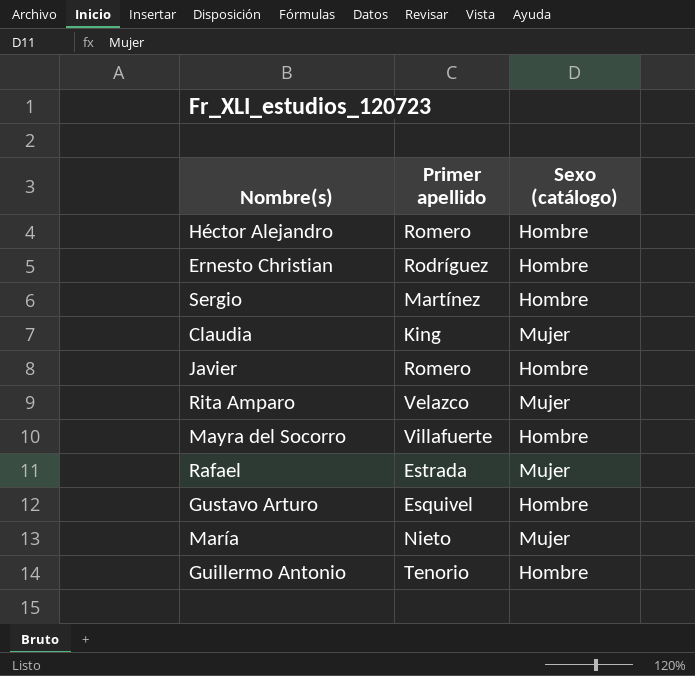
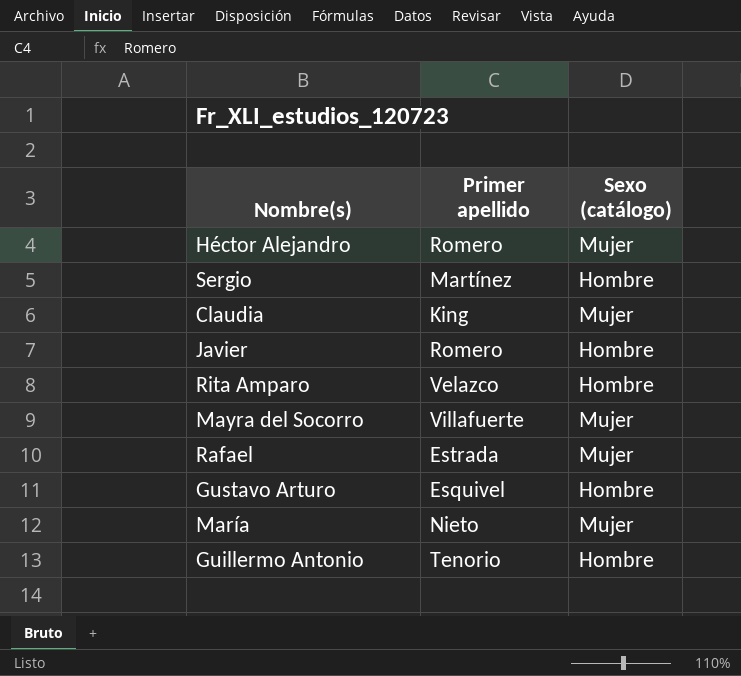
row Ernesto Christian: Rodríguez | Hombre -> none
Héctor Alejandro | Sexo (catálogo): Hombre -> Mujer
Rita Amparo | Sexo (catálogo): Mujer -> Hombre
Mayra del Socorro | Sexo (catálogo): Hombre -> Mujer

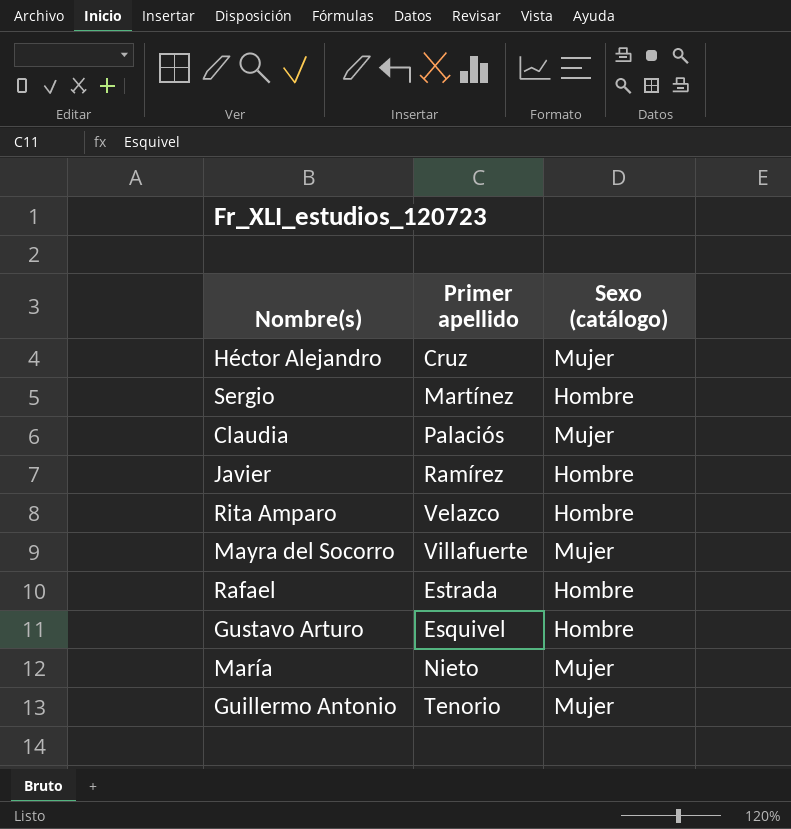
Héctor Alejandro | Primer apellido: Romero -> Cruz
Claudia | Primer apellido: King -> Palaciós
Javier | Primer apellido: Romero -> Ramírez
Rafael | Sexo (catálogo): Mujer -> Hombre
Guillermo Antonio | Sexo (catálogo): Hombre -> Mujer

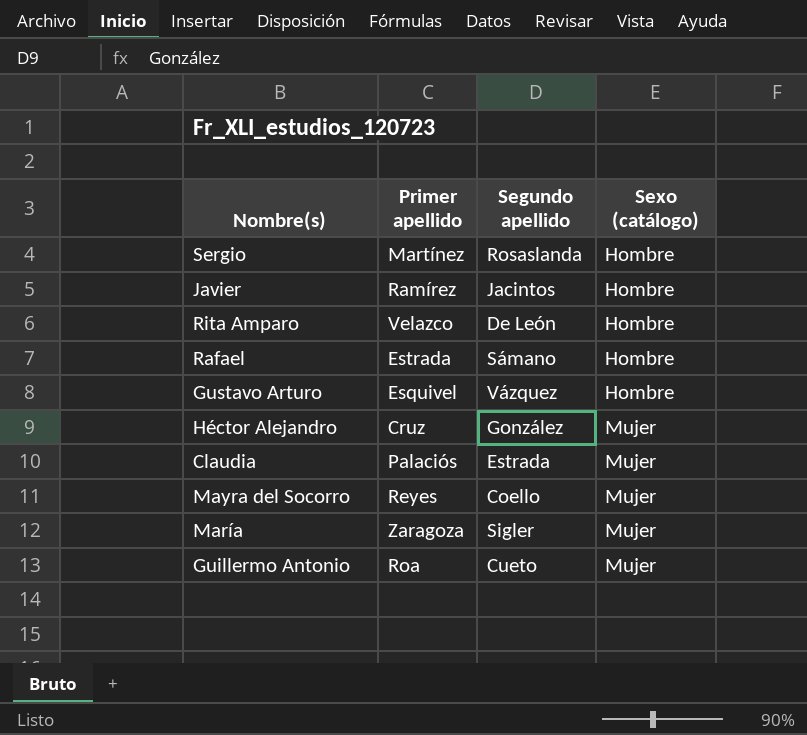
row order: none -> Sexo (catálogo) ascending
column Segundo apellido | position: none -> 3
Mayra del Socorro | Primer apellido: Villafuerte -> Reyes
María | Primer apellido: Nieto -> Zaragoza
Guillermo Antonio | Primer apellido: Tenorio -> Roa

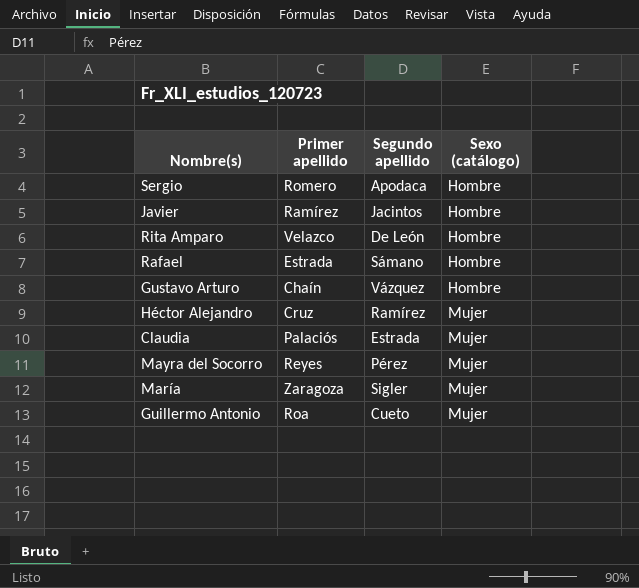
Sergio | Primer apellido: Martínez -> Romero
Sergio | Segundo apellido: Rosaslanda -> Apodaca
Gustavo Arturo | Primer apellido: Esquivel -> Chaín
Héctor Alejandro | Segundo apellido: González -> Ramírez
Mayra del Socorro | Segundo apellido: Coello -> Pérez

